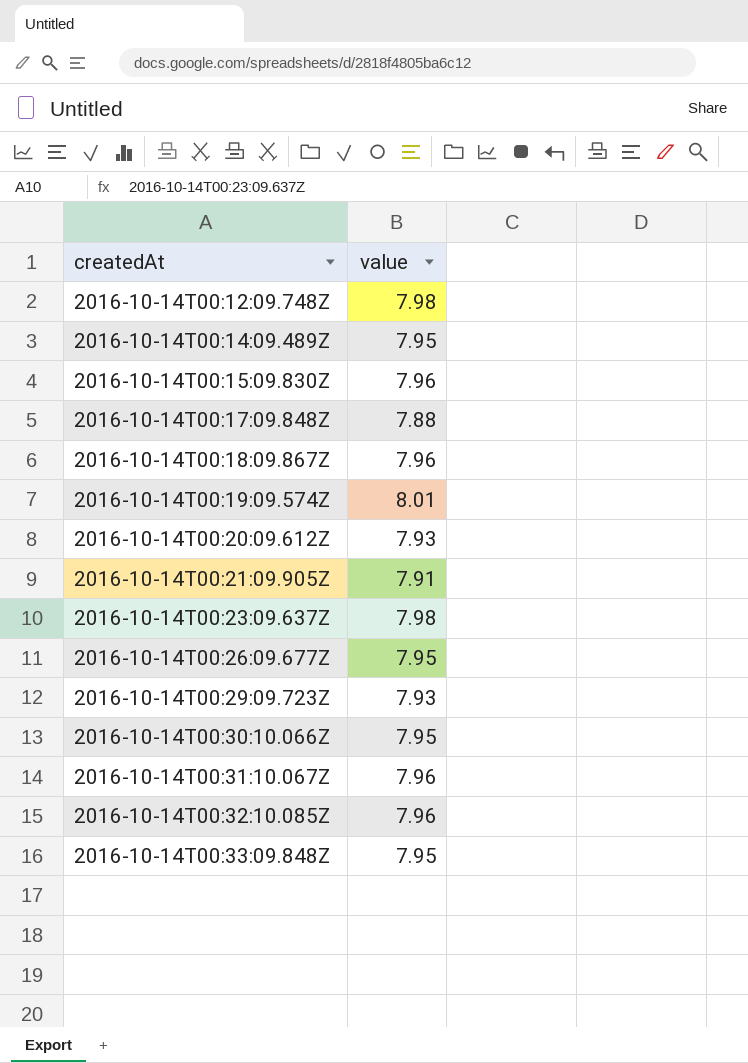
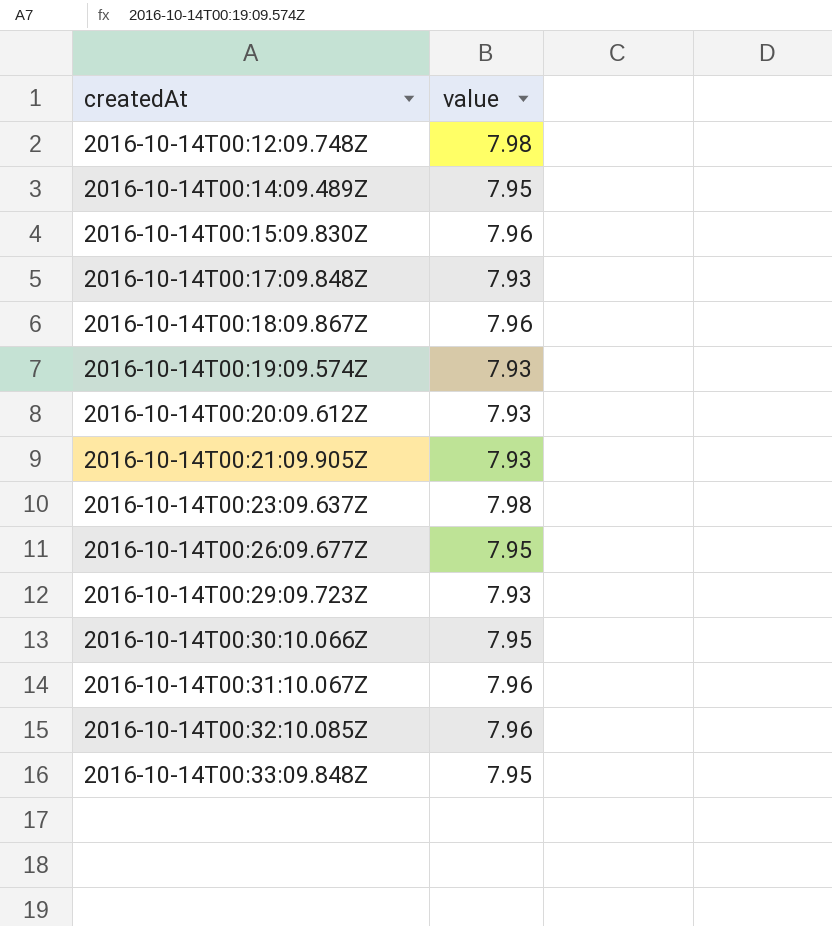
2016-10-14T00:17:09.848Z | value: 7.88 -> 7.93
2016-10-14T00:19:09.574Z | value: 8.01 -> 7.93
2016-10-14T00:21:09.905Z | value: 7.91 -> 7.93

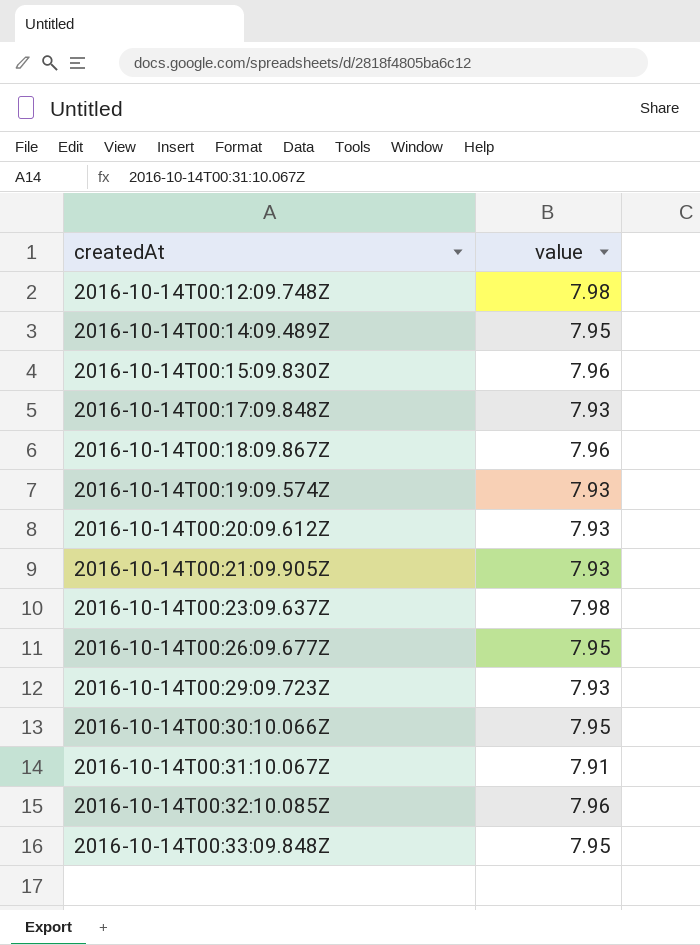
2016-10-14T00:31:10.067Z | value: 7.96 -> 7.91

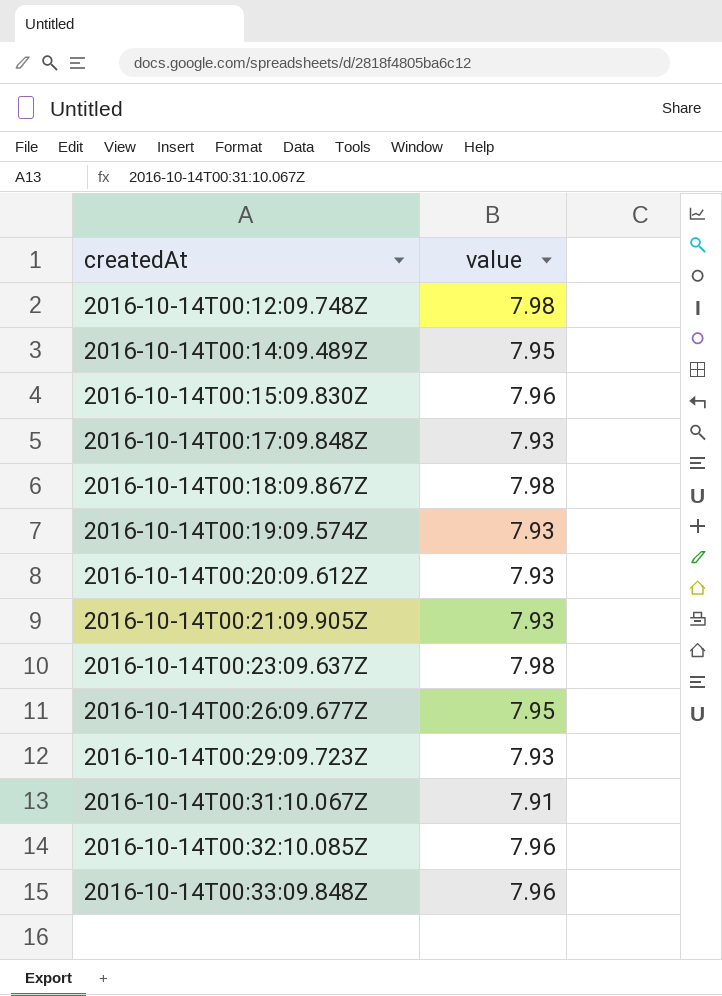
row 2016-10-14T00:30:10.066Z: 7.95 -> none
2016-10-14T00:18:09.867Z | value: 7.96 -> 7.98
2016-10-14T00:33:09.848Z | value: 7.95 -> 7.96

